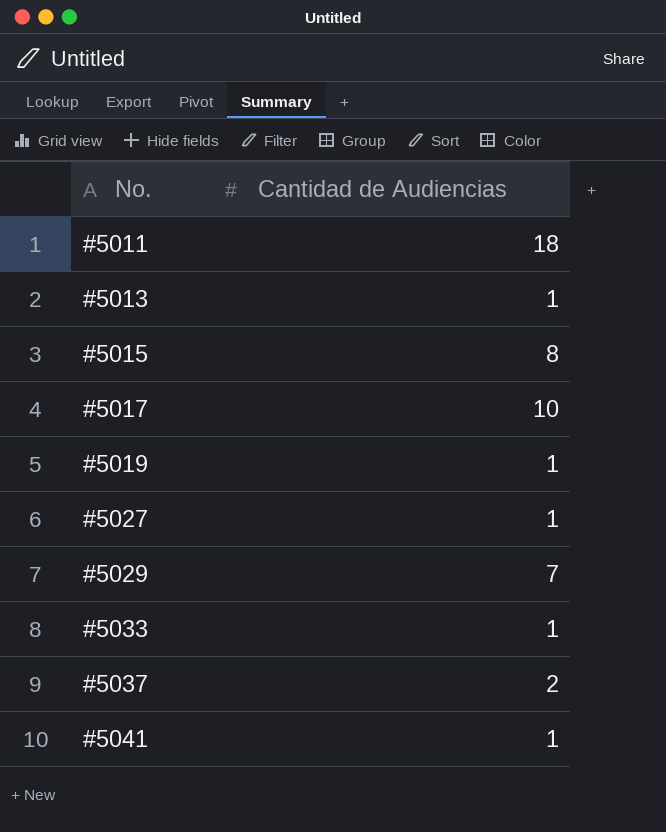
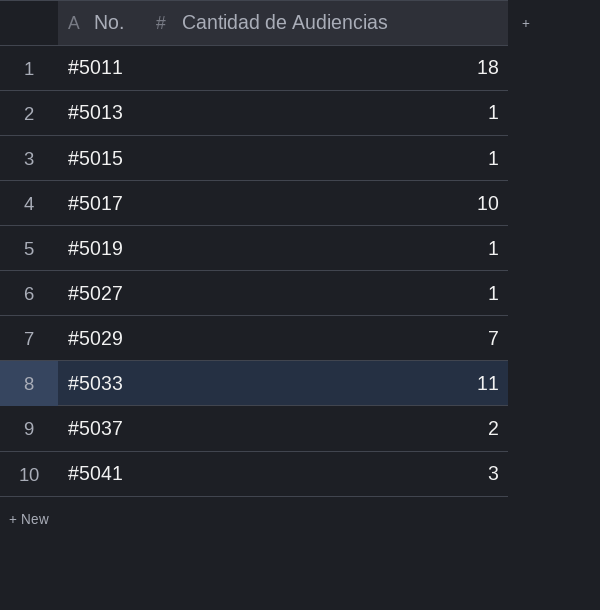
#5015 | Cantidad de Audiencias: 8 -> 1
#5033 | Cantidad de Audiencias: 1 -> 11
#5041 | Cantidad de Audiencias: 1 -> 3

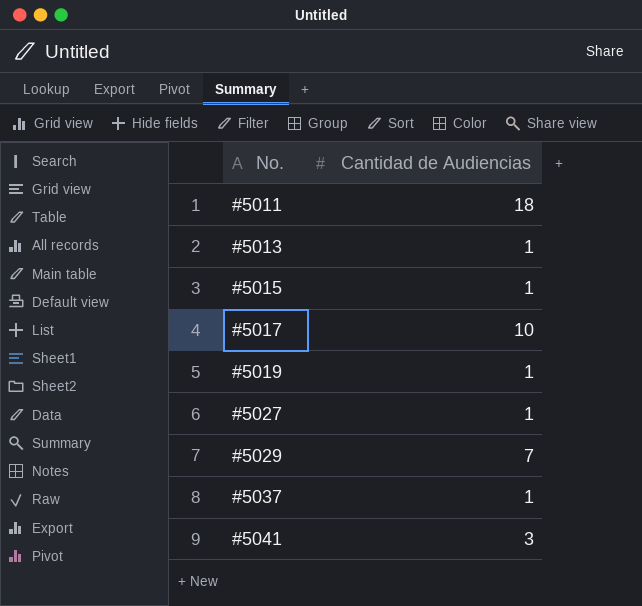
row #5033: 11 -> none
#5037 | Cantidad de Audiencias: 2 -> 1

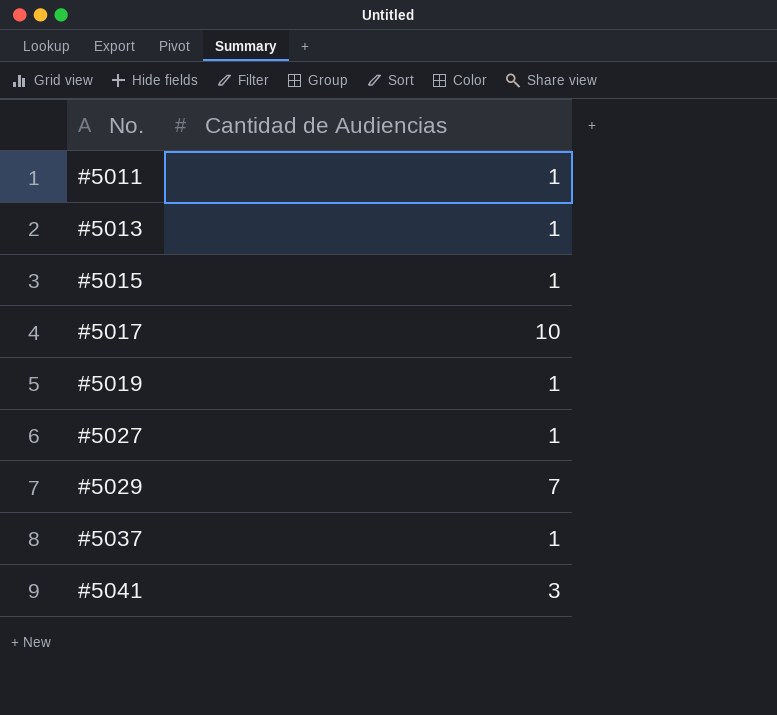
#5011 | Cantidad de Audiencias: 18 -> 1

